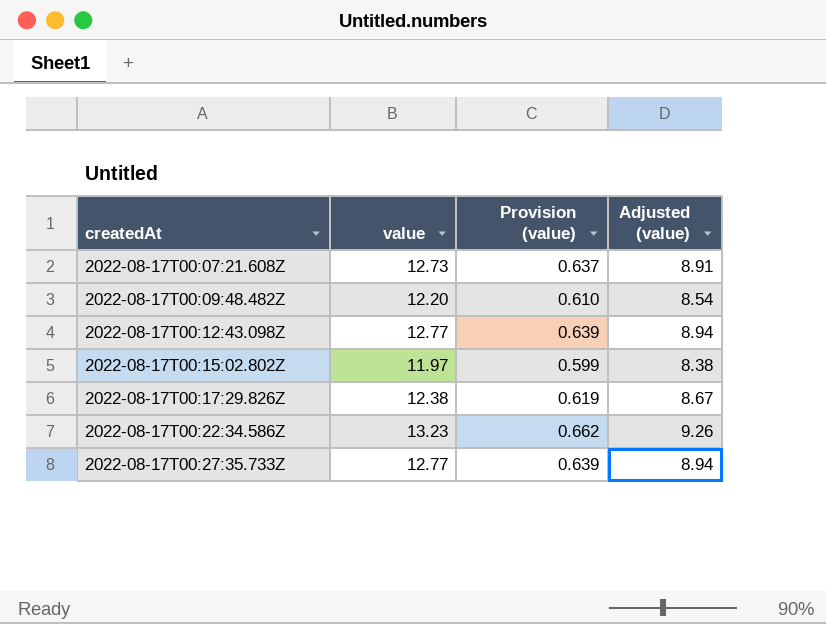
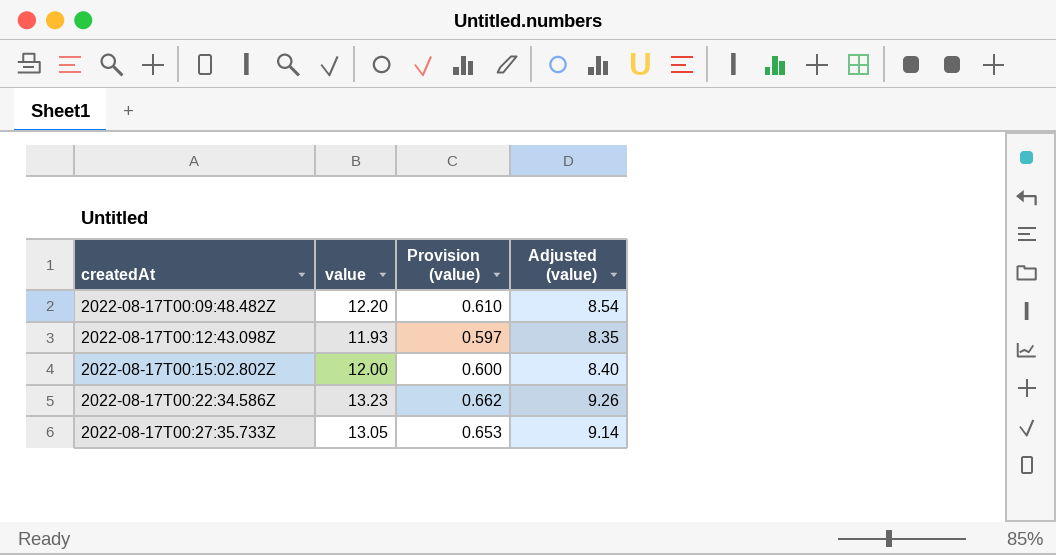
row 2022-08-17T00:07:21.608Z: 12.73 | 0.637 | 8.91 -> none
row 2022-08-17T00:17:29.826Z: 12.38 | 0.619 | 8.67 -> none
2022-08-17T00:12:43.098Z | value: 12.77 -> 11.93
2022-08-17T00:12:43.098Z | Provision (value): 0.639 -> 0.597
2022-08-17T00:12:43.098Z | Adjusted (value): 8.94 -> 8.35
2022-08-17T00:15:02.802Z | value: 11.97 -> 12.00
2022-08-17T00:15:02.802Z | Provision (value): 0.599 -> 0.600
2022-08-17T00:15:02.802Z | Adjusted (value): 8.38 -> 8.40
2022-08-17T00:27:35.733Z | value: 12.77 -> 13.05
2022-08-17T00:27:35.733Z | Provision (value): 0.639 -> 0.653
2022-08-17T00:27:35.733Z | Adjusted (value): 8.94 -> 9.14

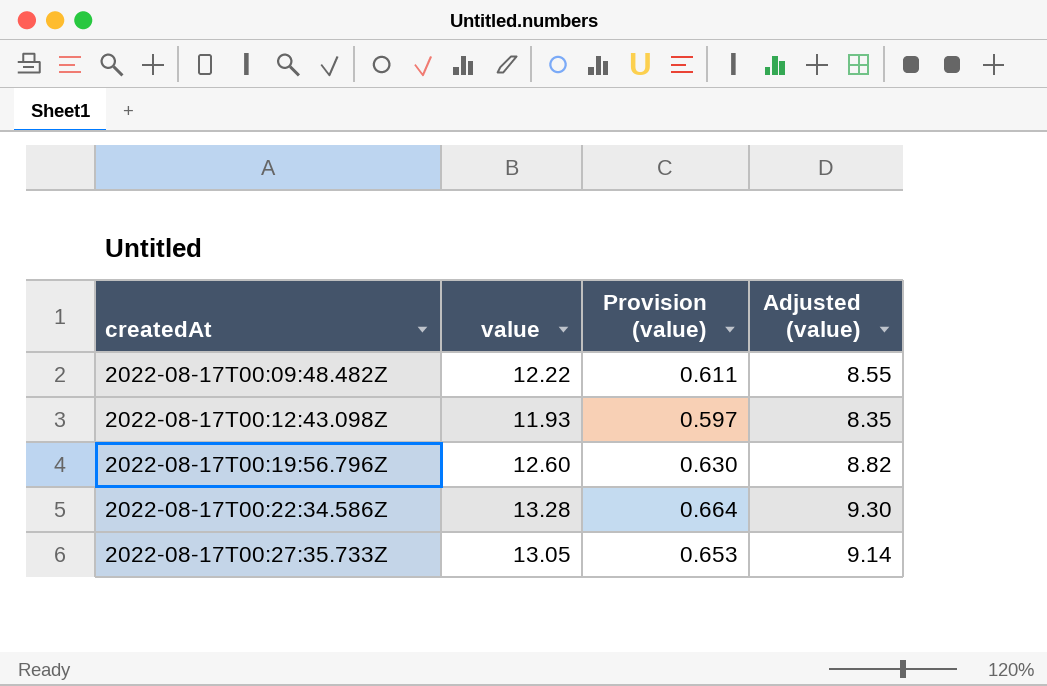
row 2022-08-17T00:15:02.802Z: 12.00 | 0.600 | 8.40 -> none
2022-08-17T00:09:48.482Z | value: 12.20 -> 12.22
2022-08-17T00:09:48.482Z | Provision (value): 0.610 -> 0.611
2022-08-17T00:09:48.482Z | Adjusted (value): 8.54 -> 8.55
row 2022-08-17T00:19:56.796Z: none -> 12.60 | 0.630 | 8.82
2022-08-17T00:22:34.586Z | value: 13.23 -> 13.28
2022-08-17T00:22:34.586Z | Provision (value): 0.662 -> 0.664
2022-08-17T00:22:34.586Z | Adjusted (value): 9.26 -> 9.30

